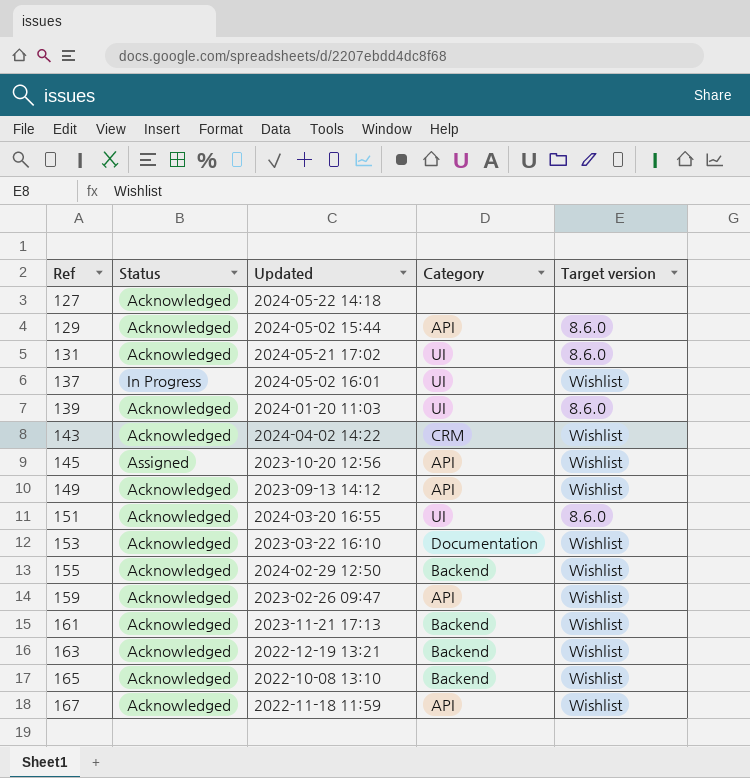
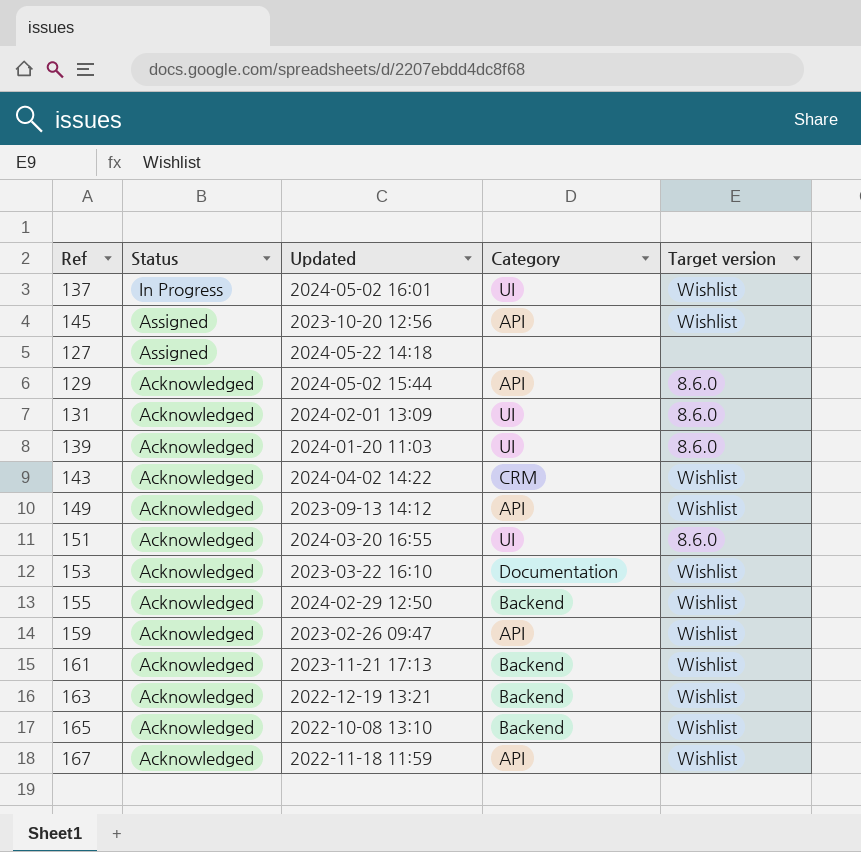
row order: Ref ascending -> Status descending
127 | Status: Acknowledged -> Assigned
131 | Updated: 2024-05-21 17:02 -> 2024-02-01 13:09

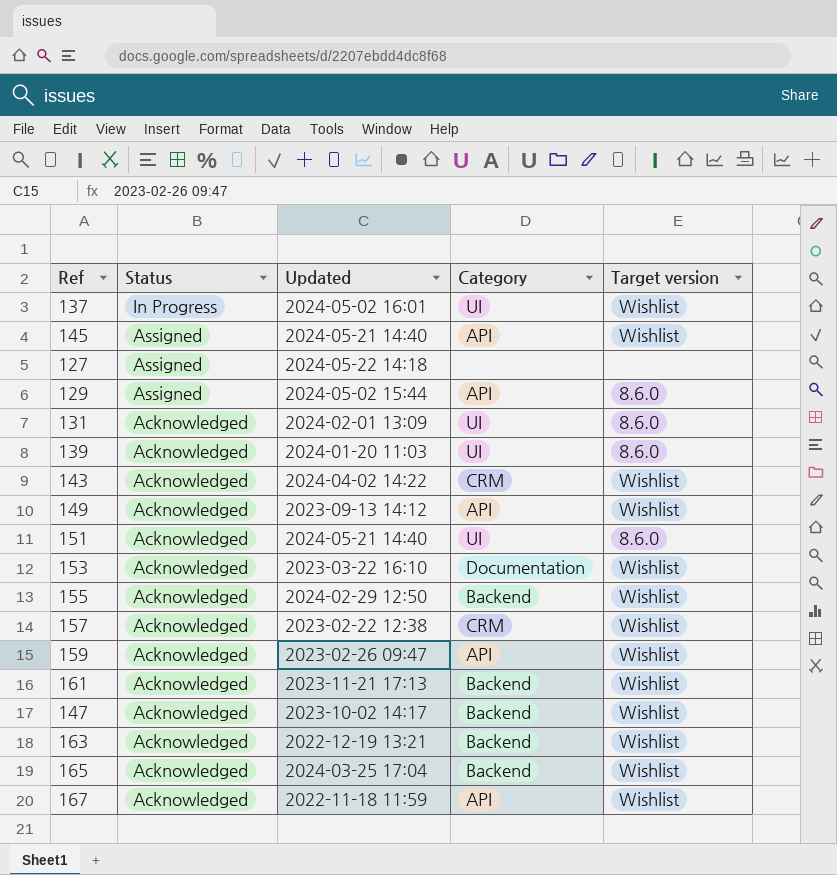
145 | Updated: 2023-10-20 12:56 -> 2024-05-21 14:40
129 | Status: Acknowledged -> Assigned
151 | Updated: 2024-03-20 16:55 -> 2024-05-21 14:40
row 157: none -> Acknowledged | 2023-02-22 12:38 | CRM | Wishlist
row 147: none -> Acknowledged | 2023-10-02 14:17 | Backend | Wishlist
165 | Updated: 2022-10-08 13:10 -> 2024-03-25 17:04

